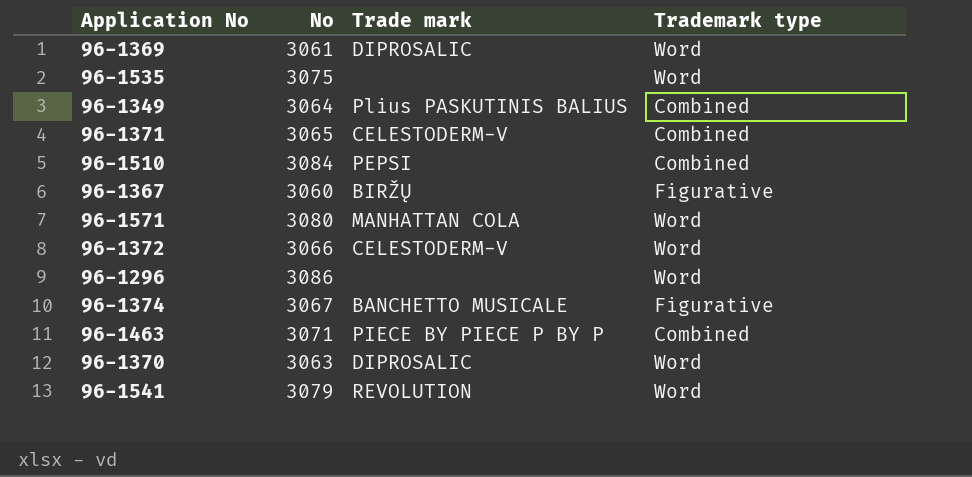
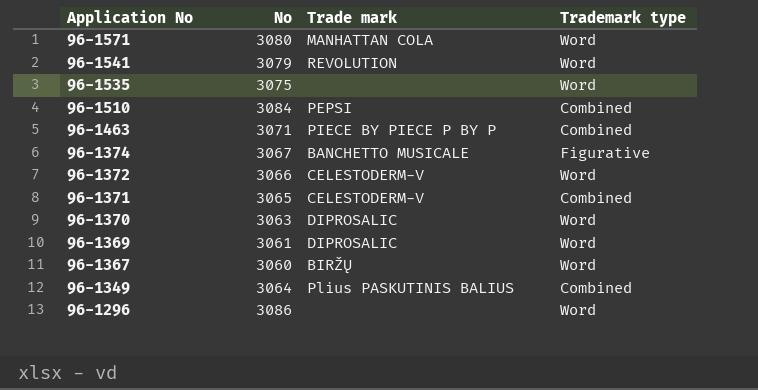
row order: none -> Application No descending
96-1367 | Trademark type: Figurative -> Word

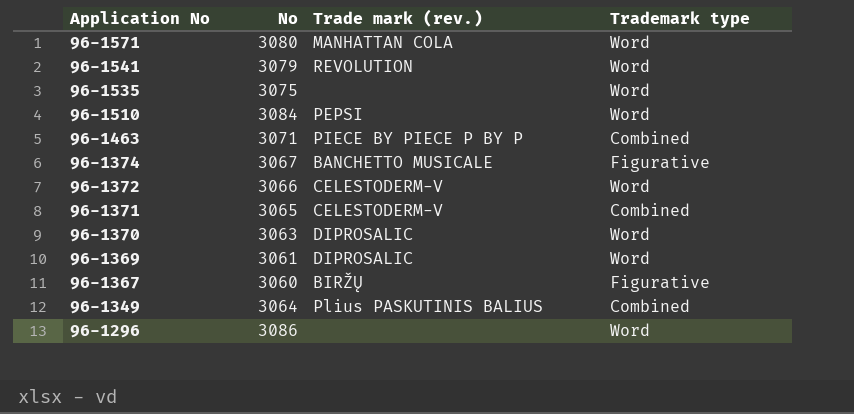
column name: Trade mark -> Trade mark (rev.)
96-1510 | Trademark type: Combined -> Word
96-1367 | Trademark type: Word -> Figurative

